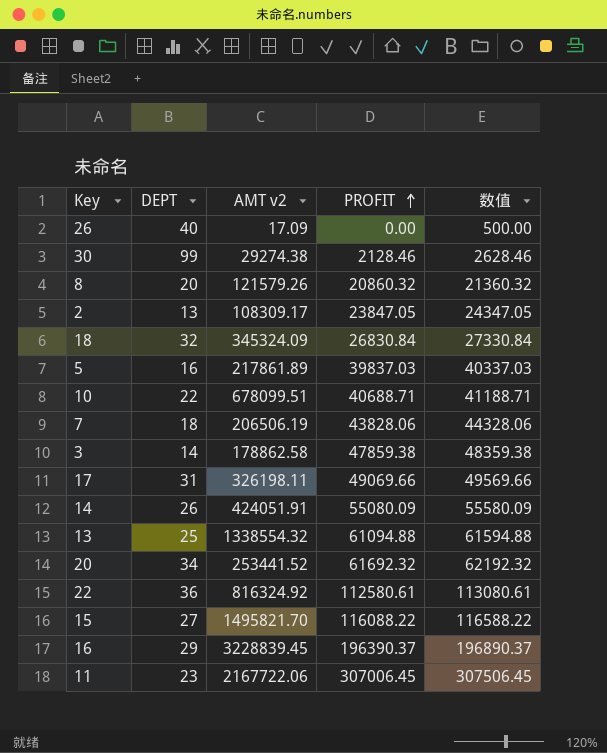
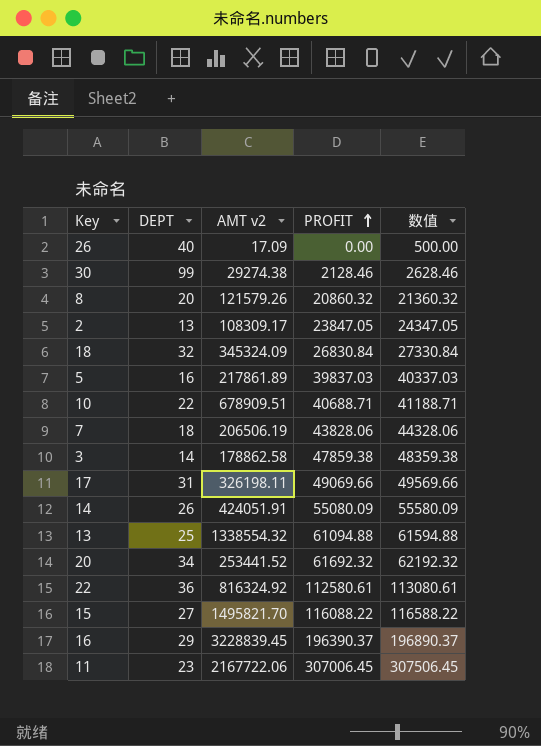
10 | AMT v2: 678099.51 -> 678909.51

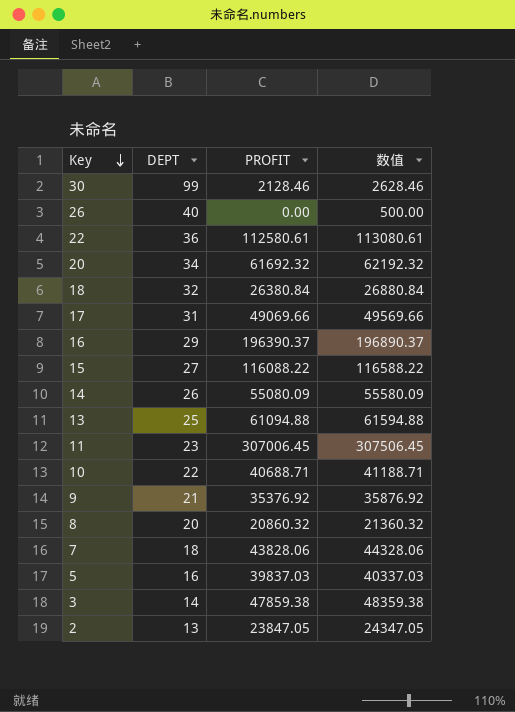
row order: PROFIT ascending -> Key descending
column AMT v2 | position: 3 -> none
18 | PROFIT: 26830.84 -> 26380.84
18 | 数值: 27330.84 -> 26880.84
row 9: none -> 21 | 35376.92 | 35876.92

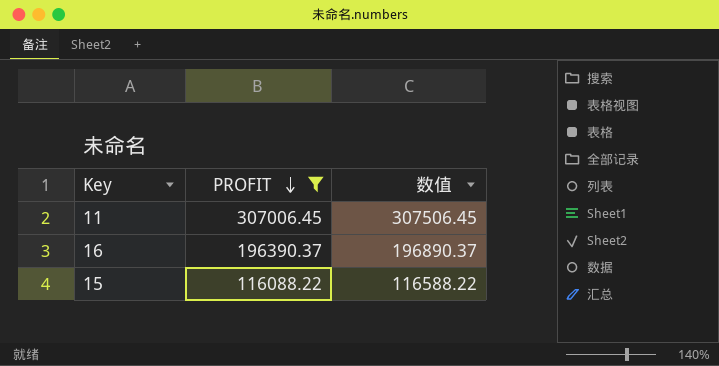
filter: none -> PROFIT >= 116088.22
row order: Key descending -> PROFIT descending
column DEPT | position: 2 -> none

